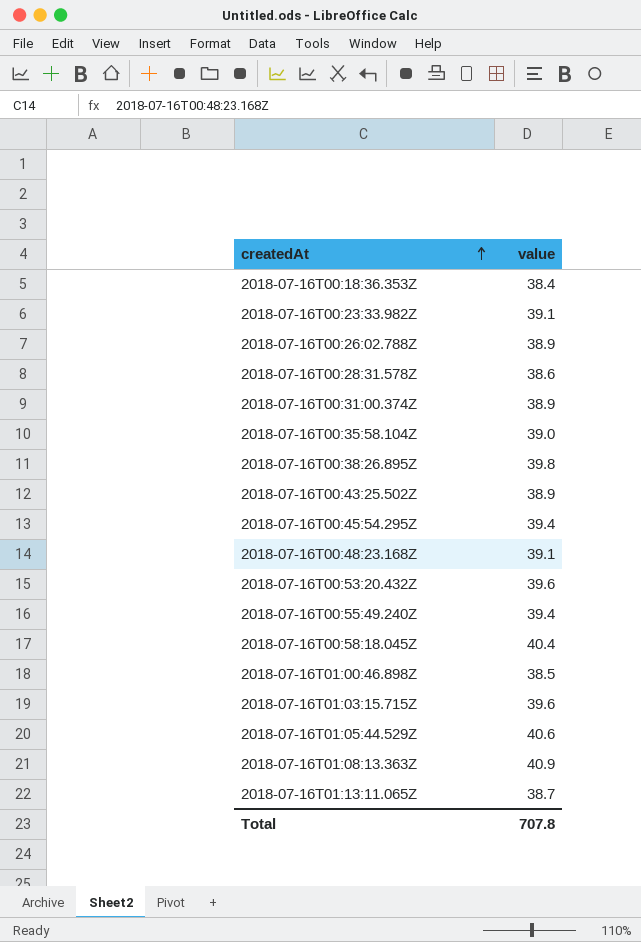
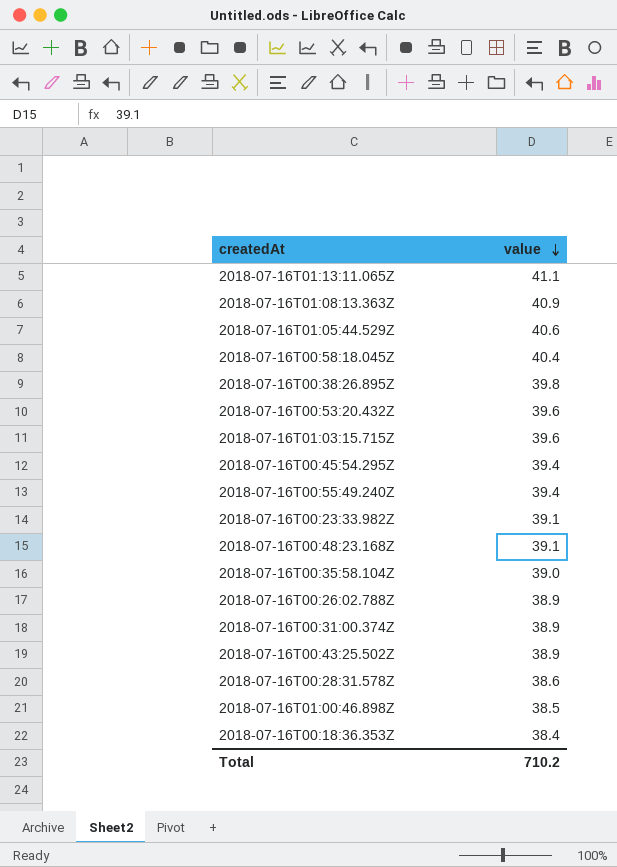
row order: createdAt ascending -> value descending
2018-07-16T01:13:11.065Z | value: 38.7 -> 41.1
Total | value: 707.8 -> 710.2

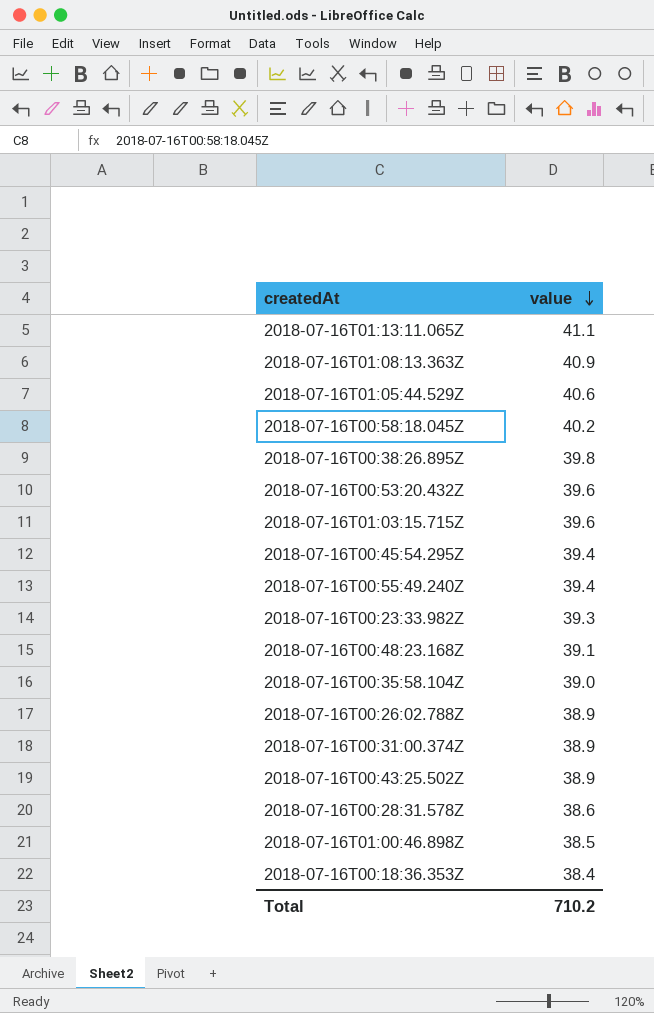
2018-07-16T00:58:18.045Z | value: 40.4 -> 40.2
2018-07-16T00:23:33.982Z | value: 39.1 -> 39.3

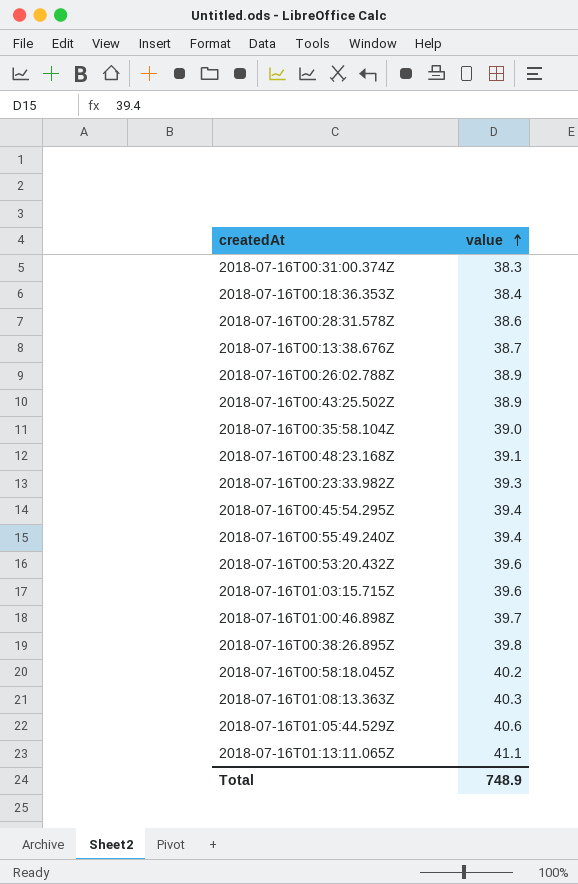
row order: value descending -> value ascending
2018-07-16T00:31:00.374Z | value: 38.9 -> 38.3
row 2018-07-16T00:13:38.676Z: none -> 38.7
2018-07-16T01:00:46.898Z | value: 38.5 -> 39.7
2018-07-16T01:08:13.363Z | value: 40.9 -> 40.3
Total | value: 710.2 -> 748.9

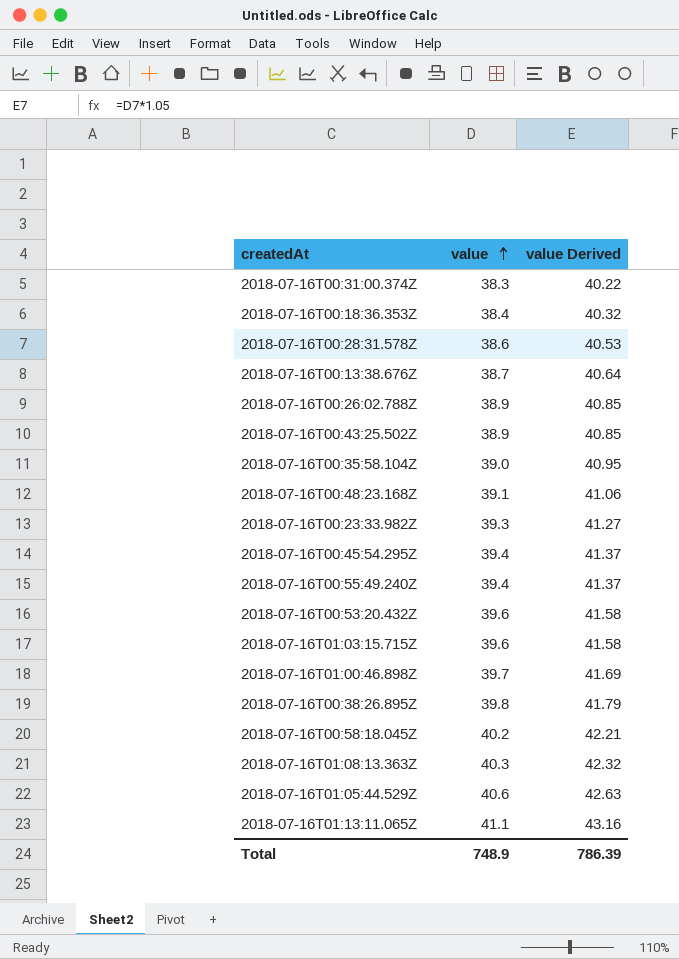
column value Derived | formula: none -> [value] * 1.05

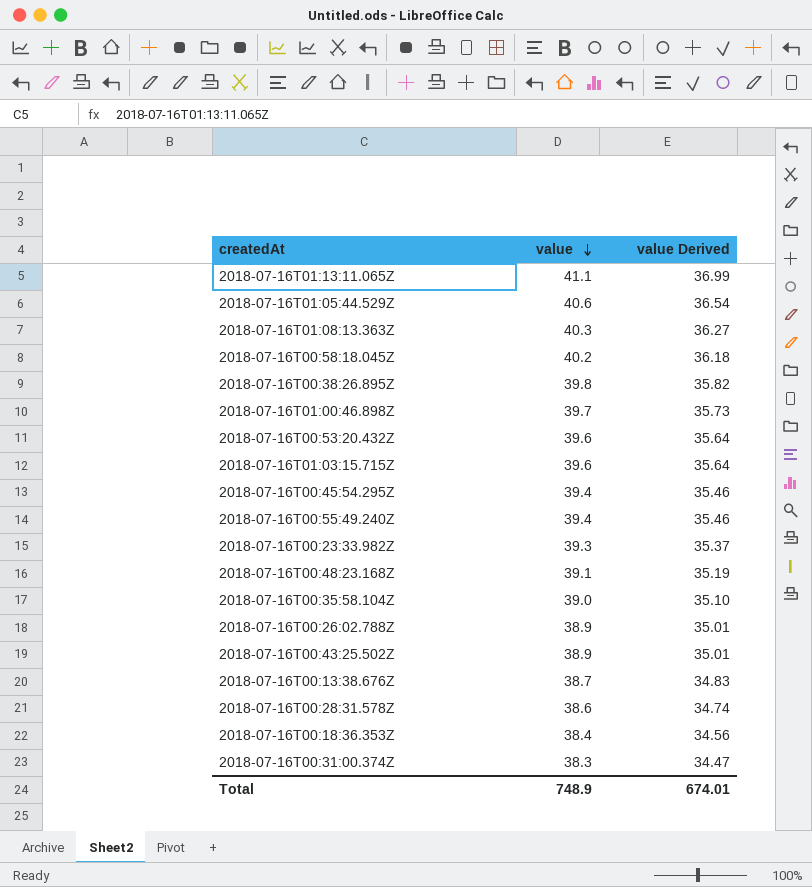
row order: value ascending -> value descending
column value Derived | formula: [value] * 1.05 -> [value] * 0.9
Total | value Derived: 786.39 -> 674.01

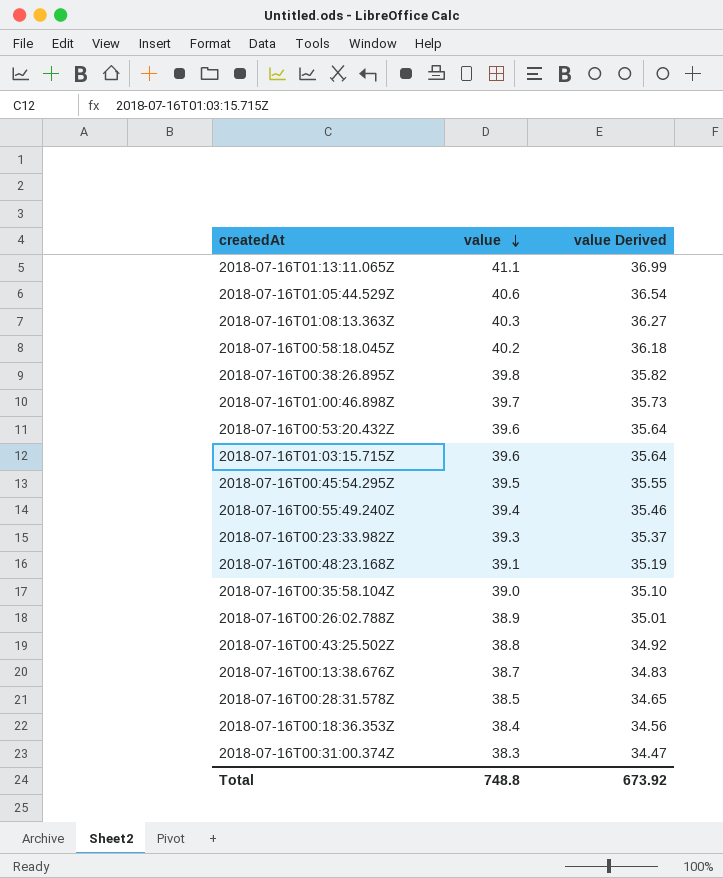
2018-07-16T00:45:54.295Z | value: 39.4 -> 39.5
2018-07-16T00:45:54.295Z | value Derived: 35.46 -> 35.55
2018-07-16T00:43:25.502Z | value: 38.9 -> 38.8
2018-07-16T00:43:25.502Z | value Derived: 35.01 -> 34.92
2018-07-16T00:28:31.578Z | value: 38.6 -> 38.5
2018-07-16T00:28:31.578Z | value Derived: 34.74 -> 34.65
Total | value: 748.9 -> 748.8
Total | value Derived: 674.01 -> 673.92

